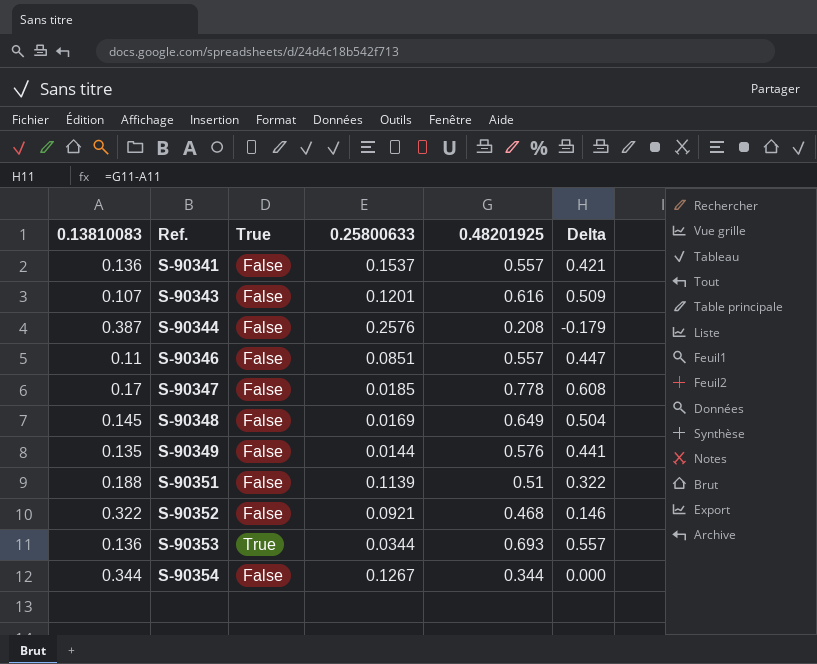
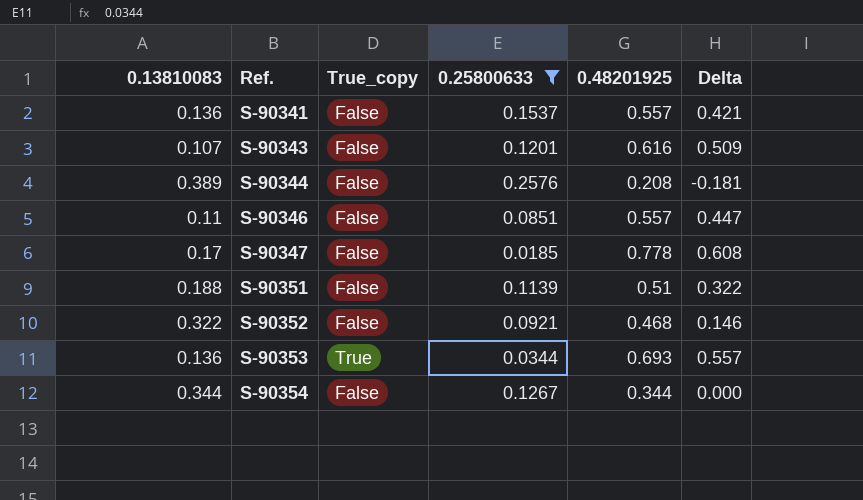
filter: none -> 0.25800633 >= 0.0185
column name: True -> True_copy
S-90344 | 0.13810083: 0.387 -> 0.389
S-90344 | Delta: -0.179 -> -0.181

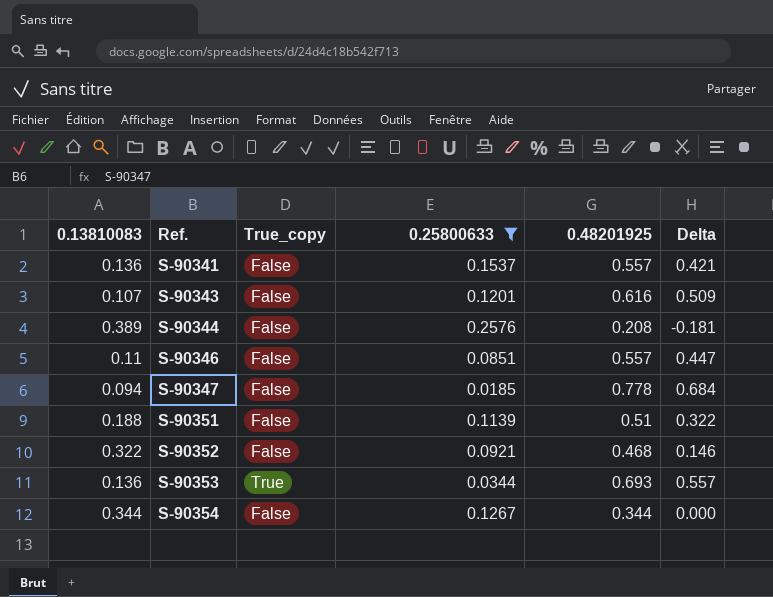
S-90347 | 0.13810083: 0.17 -> 0.094
S-90347 | Delta: 0.608 -> 0.684

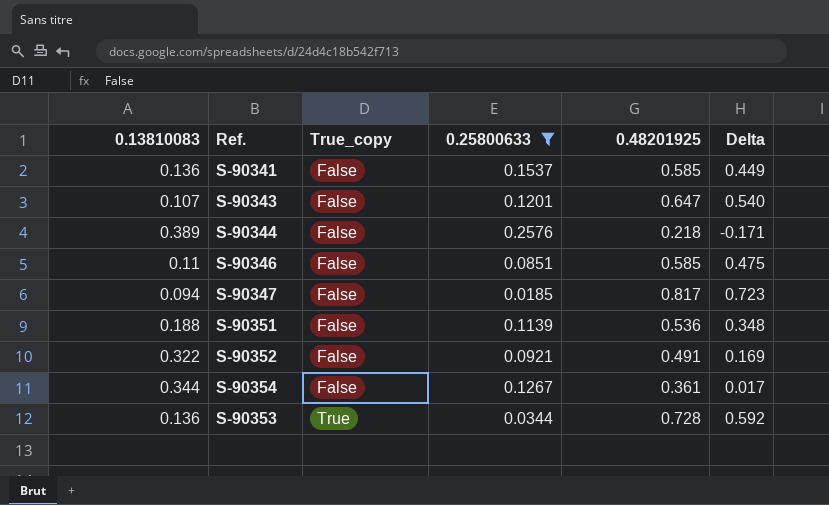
row order: Ref. ascending -> True_copy ascending
S-90341 | 0.48201925: 0.557 -> 0.585
S-90341 | Delta: 0.421 -> 0.449
S-90343 | 0.48201925: 0.616 -> 0.647
S-90343 | Delta: 0.509 -> 0.540
S-90344 | 0.48201925: 0.208 -> 0.218
S-90344 | Delta: -0.181 -> -0.171
S-90346 | 0.48201925: 0.557 -> 0.585
S-90346 | Delta: 0.447 -> 0.475
S-90347 | 0.48201925: 0.778 -> 0.817
S-90347 | Delta: 0.684 -> 0.723
S-90351 | 0.48201925: 0.51 -> 0.536
S-90351 | Delta: 0.322 -> 0.348
S-90352 | 0.48201925: 0.468 -> 0.491
S-90352 | Delta: 0.146 -> 0.169
S-90354 | 0.48201925: 0.344 -> 0.361
S-90354 | Delta: 0.000 -> 0.017
S-90353 | 0.48201925: 0.693 -> 0.728
S-90353 | Delta: 0.557 -> 0.592

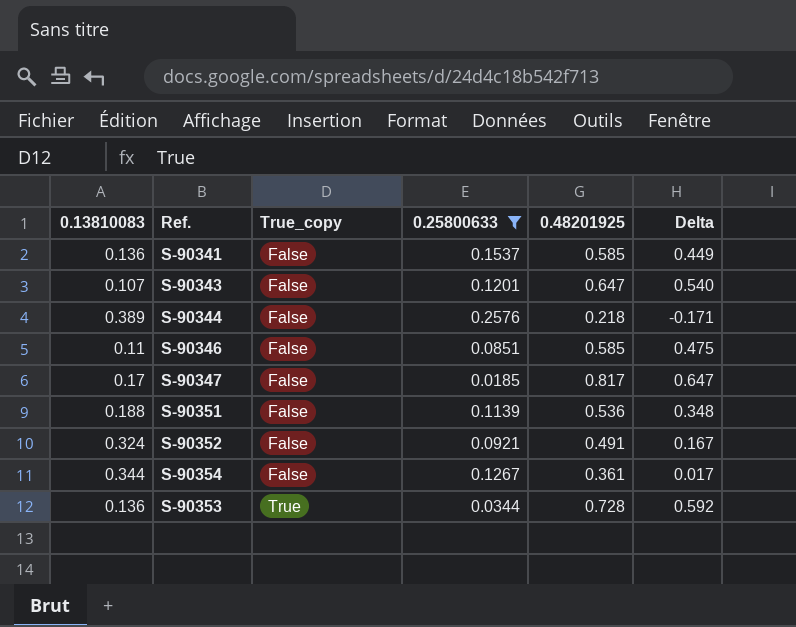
S-90347 | 0.13810083: 0.094 -> 0.17
S-90347 | Delta: 0.723 -> 0.647
S-90352 | 0.13810083: 0.322 -> 0.324
S-90352 | Delta: 0.169 -> 0.167

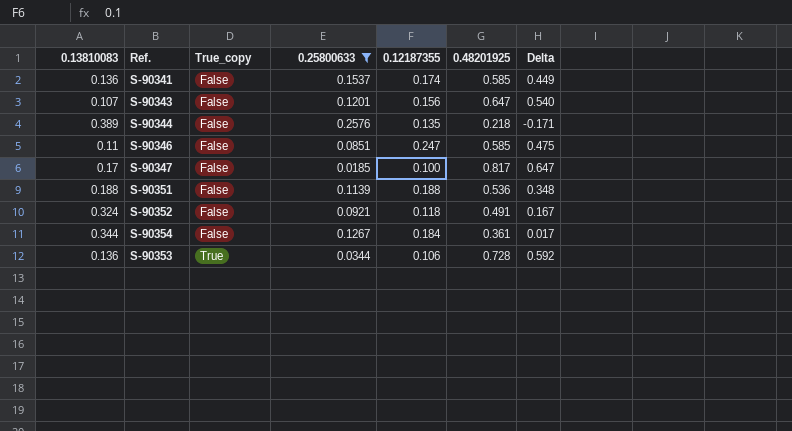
column 0.12187355 | position: none -> 5

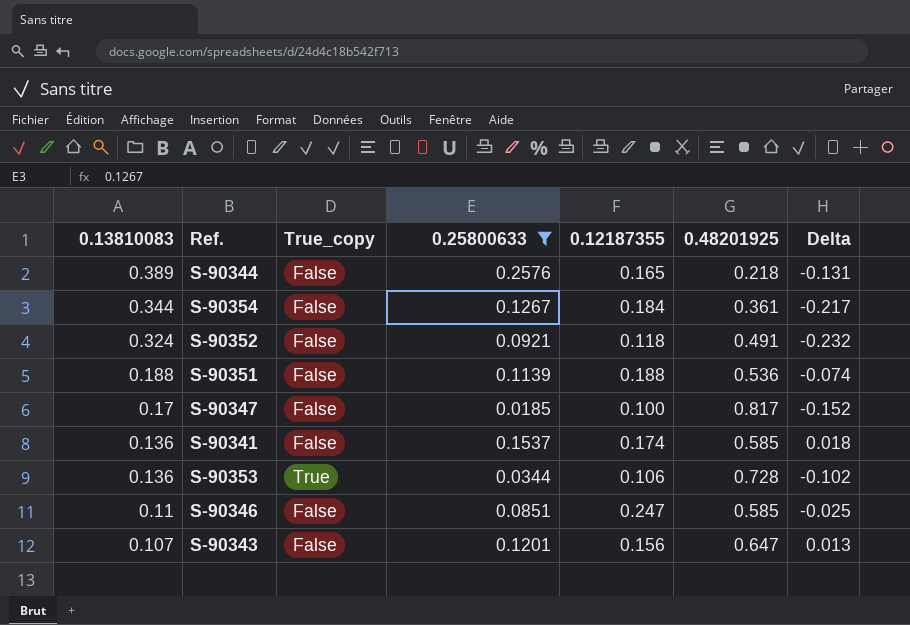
row order: True_copy ascending -> 0.13810083 descending
column Delta | formula: [0.48201925] - [0.13810083] -> [0.25800633] - [0.13810083]
S-90344 | 0.12187355: 0.135 -> 0.165

